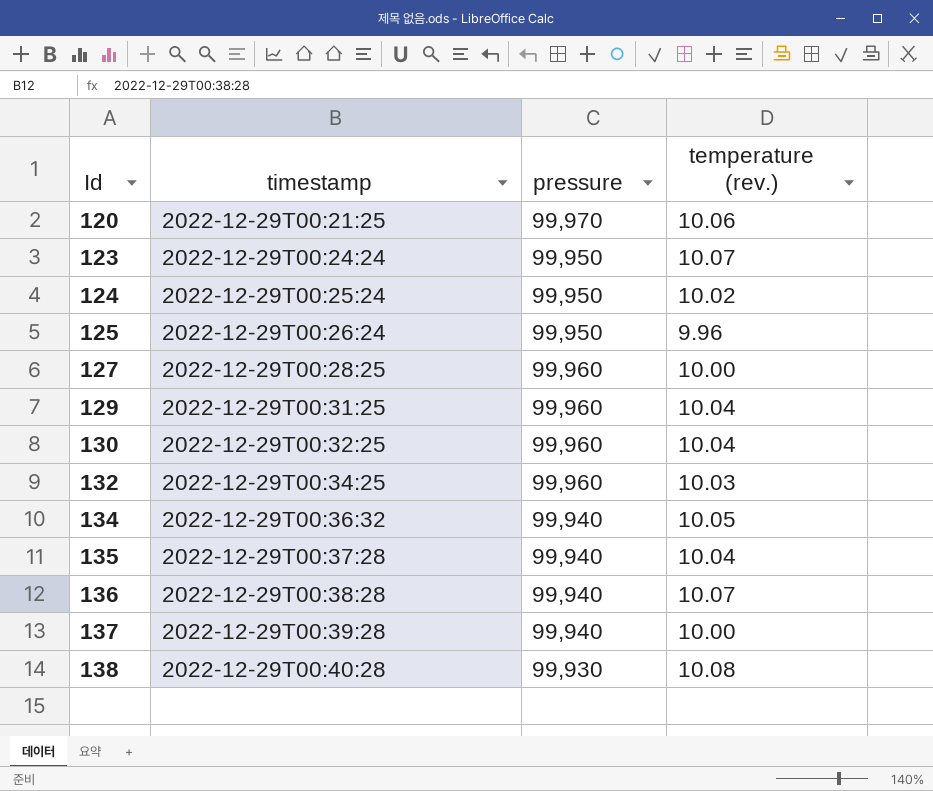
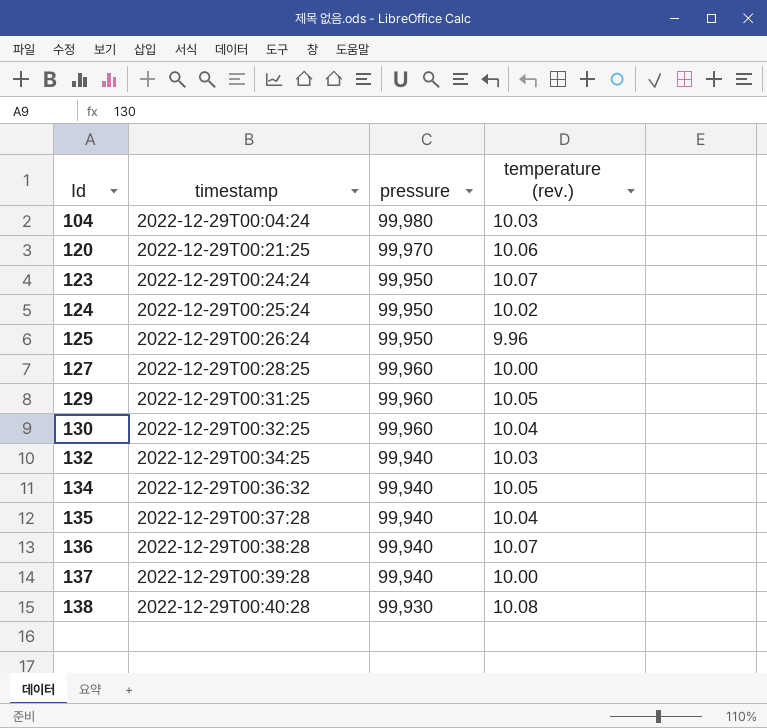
row 104: none -> 2022-12-29T00:04:24 | 99,980 | 10.03
129 | temperature (rev.): 10.04 -> 10.05
132 | pressure: 99,960 -> 99,940

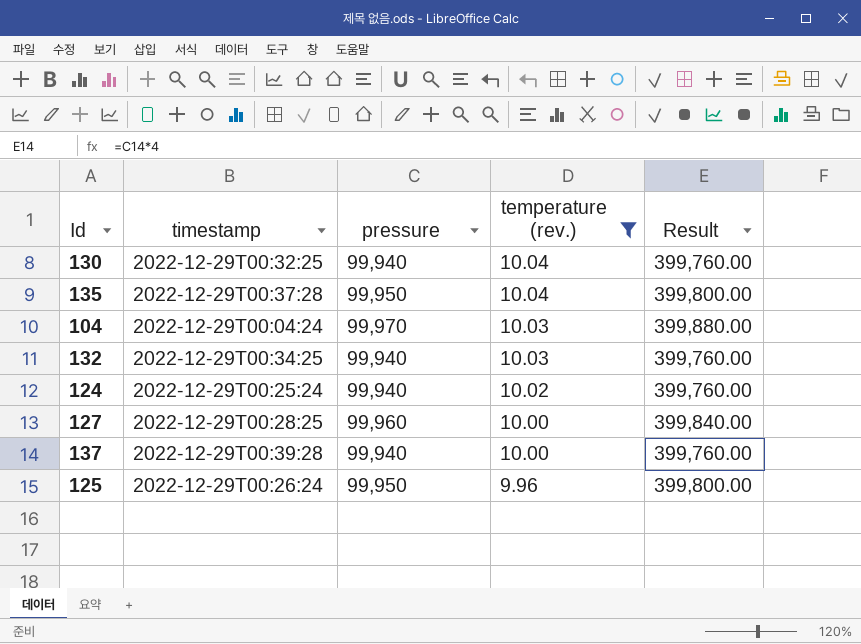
filter: none -> temperature (rev.) <= 10.04
row order: Id ascending -> temperature (rev.) descending
column Result | formula: none -> [pressure] * 4
130 | pressure: 99,960 -> 99,940
135 | pressure: 99,940 -> 99,950
104 | pressure: 99,980 -> 99,970
124 | pressure: 99,950 -> 99,940

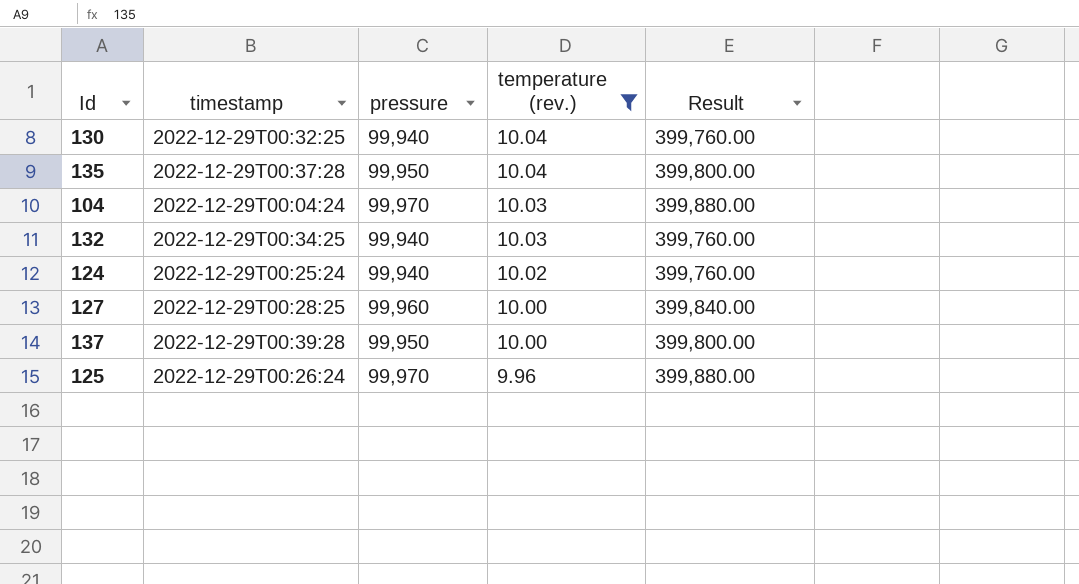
137 | pressure: 99,940 -> 99,950
137 | Result: 399,760.00 -> 399,800.00
125 | pressure: 99,950 -> 99,970
125 | Result: 399,800.00 -> 399,880.00

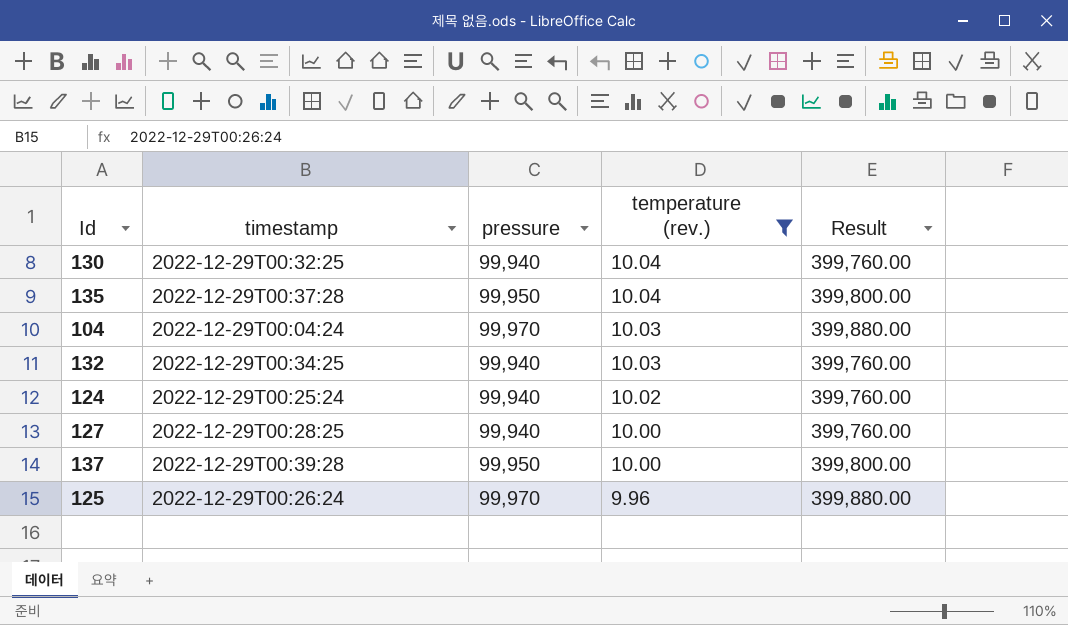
127 | pressure: 99,960 -> 99,940
127 | Result: 399,840.00 -> 399,760.00

